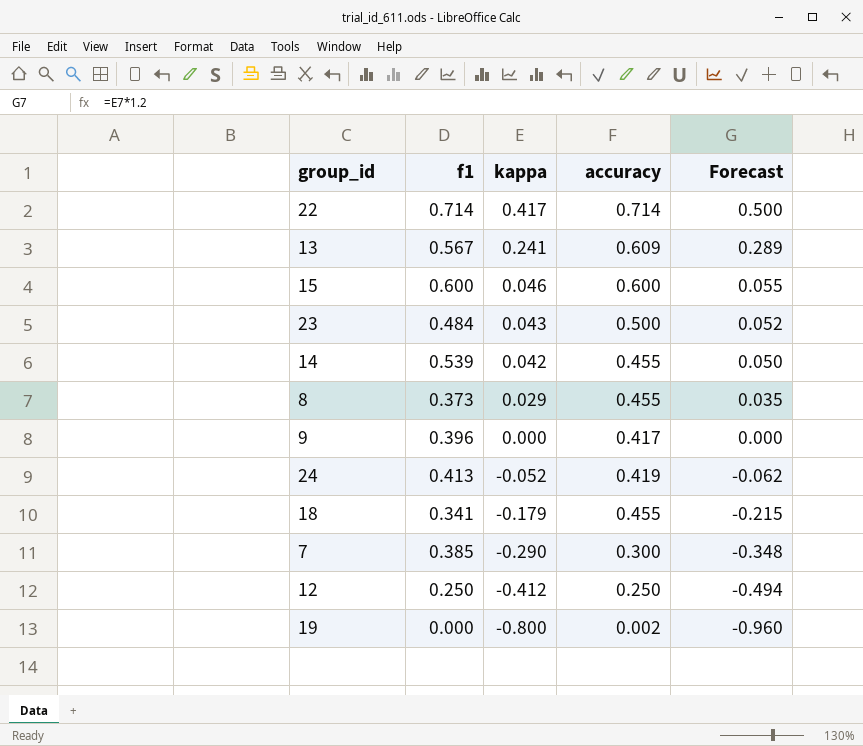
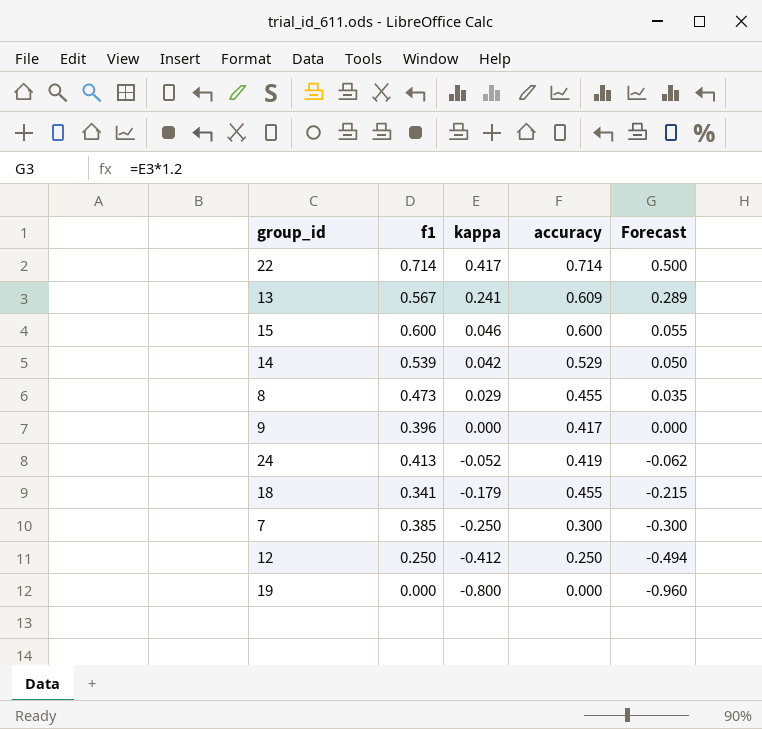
row 23: 0.484 | 0.043 | 0.500 | 0.052 -> none
14 | accuracy: 0.455 -> 0.529
8 | f1: 0.373 -> 0.473
7 | kappa: -0.290 -> -0.250
7 | Forecast: -0.348 -> -0.300
19 | accuracy: 0.002 -> 0.000

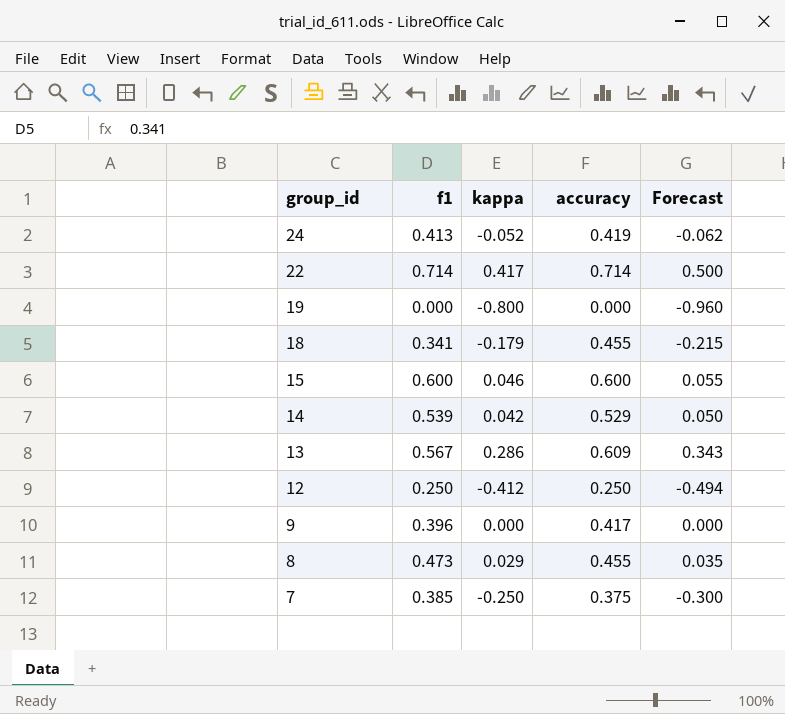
row order: kappa descending -> group_id descending
13 | kappa: 0.241 -> 0.286
13 | Forecast: 0.289 -> 0.343
7 | accuracy: 0.300 -> 0.375

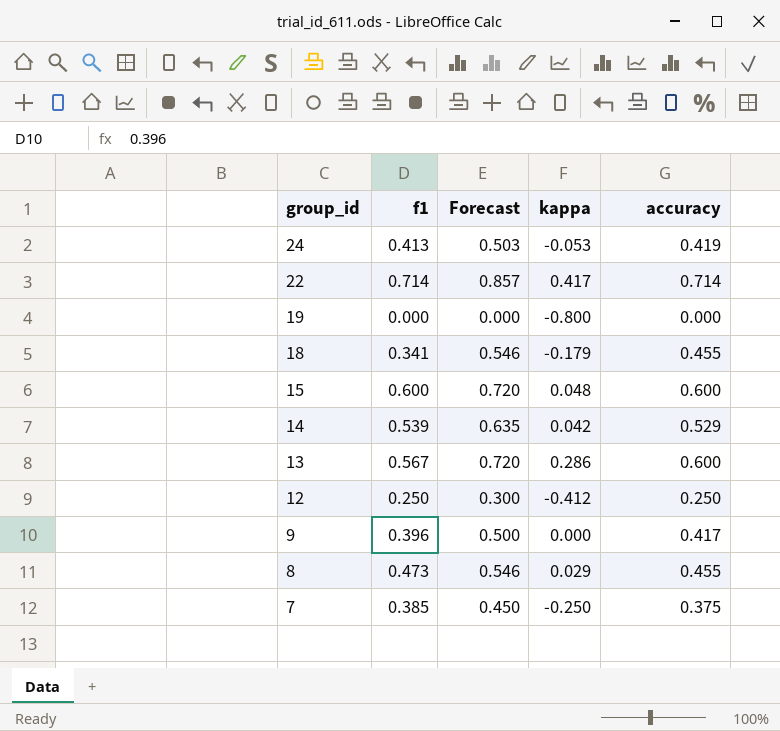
column Forecast | formula: [kappa] * 1.2 -> [accuracy] * 1.2
column Forecast | position: 5 -> 3
24 | kappa: -0.052 -> -0.053
15 | kappa: 0.046 -> 0.048
13 | accuracy: 0.609 -> 0.600

